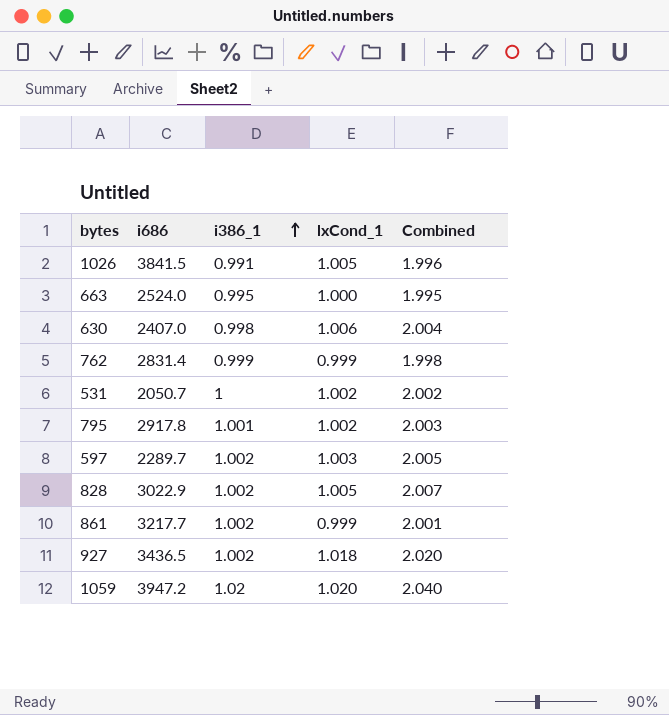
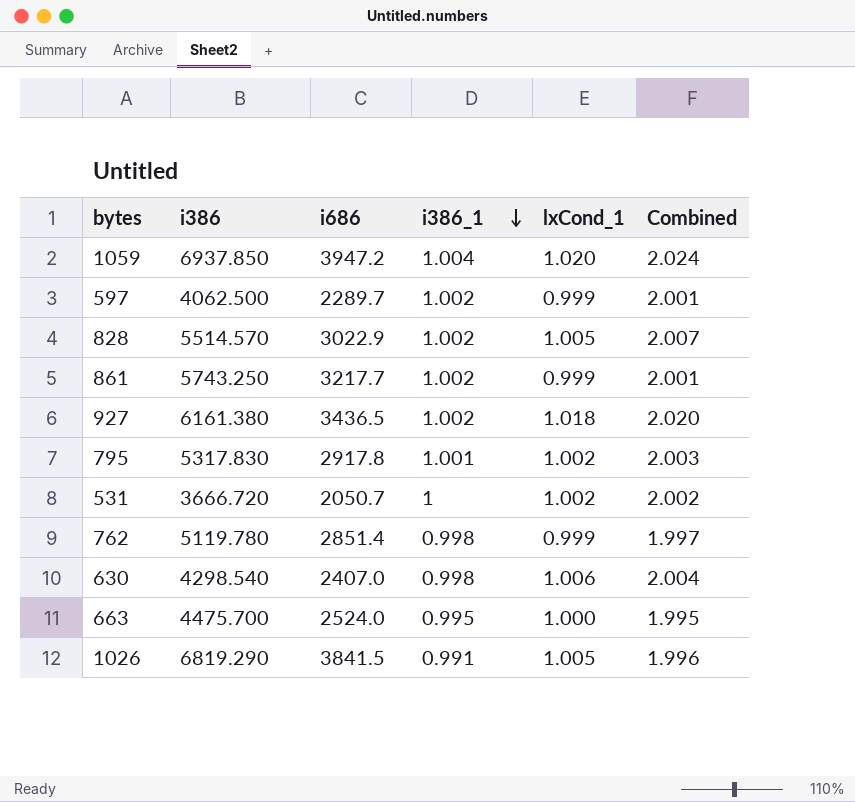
row order: i386_1 ascending -> i386_1 descending
column i386 | position: none -> 2
1059 | i386_1: 1.02 -> 1.004
1059 | Combined: 2.040 -> 2.024
597 | lxCond_1: 1.003 -> 0.999
597 | Combined: 2.005 -> 2.001
762 | i686: 2831.4 -> 2851.4
762 | i386_1: 0.999 -> 0.998
762 | Combined: 1.998 -> 1.997

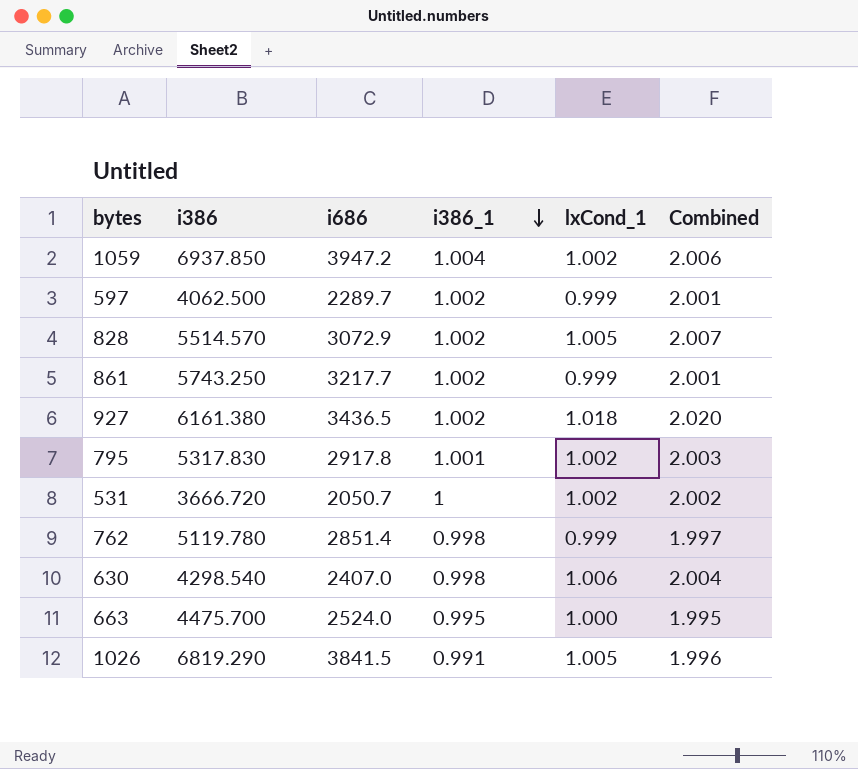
1059 | lxCond_1: 1.020 -> 1.002
1059 | Combined: 2.024 -> 2.006
828 | i686: 3022.9 -> 3072.9

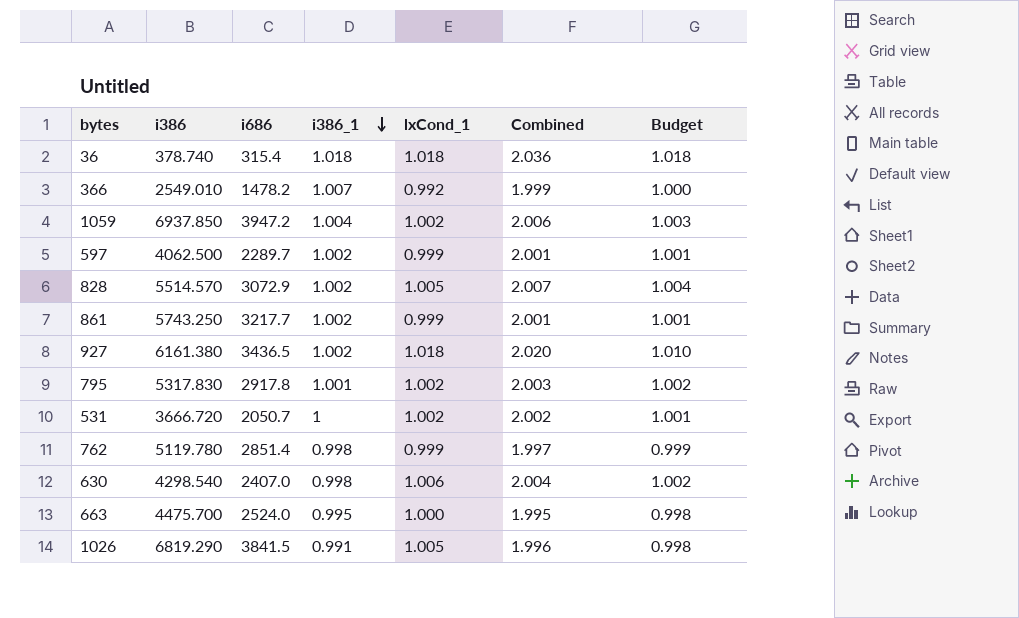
column Budget | formula: none -> [Combined] * 0.5
row 36: none -> 378.740 | 315.4 | 1.018 | 1.018 | 2.036 | 1.018
row 366: none -> 2549.010 | 1478.2 | 1.007 | 0.992 | 1.999 | 1.000

